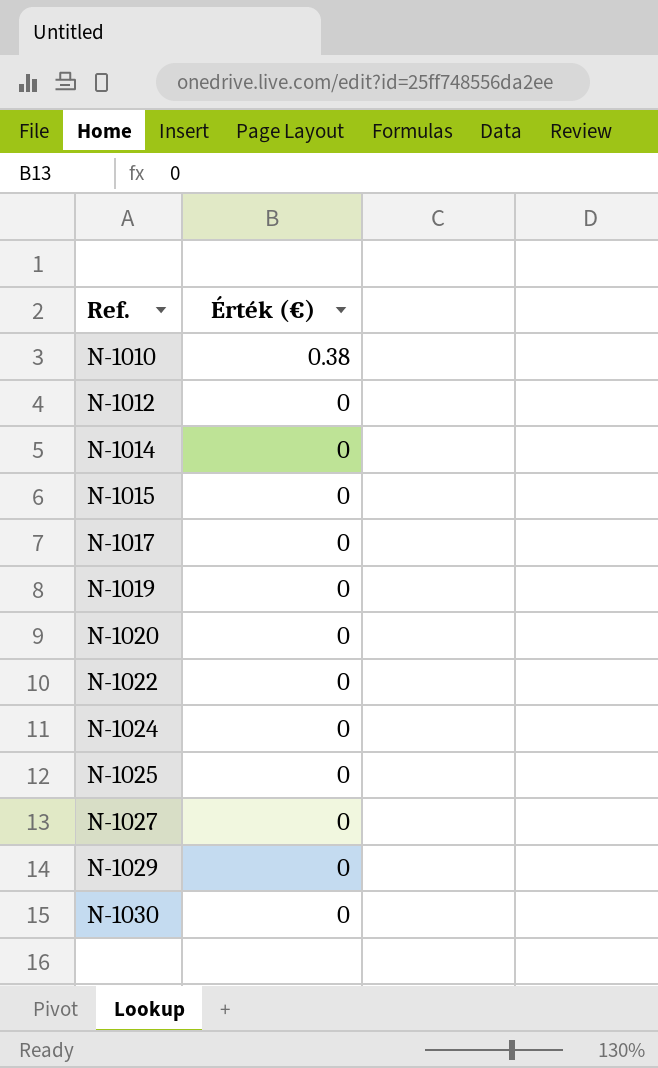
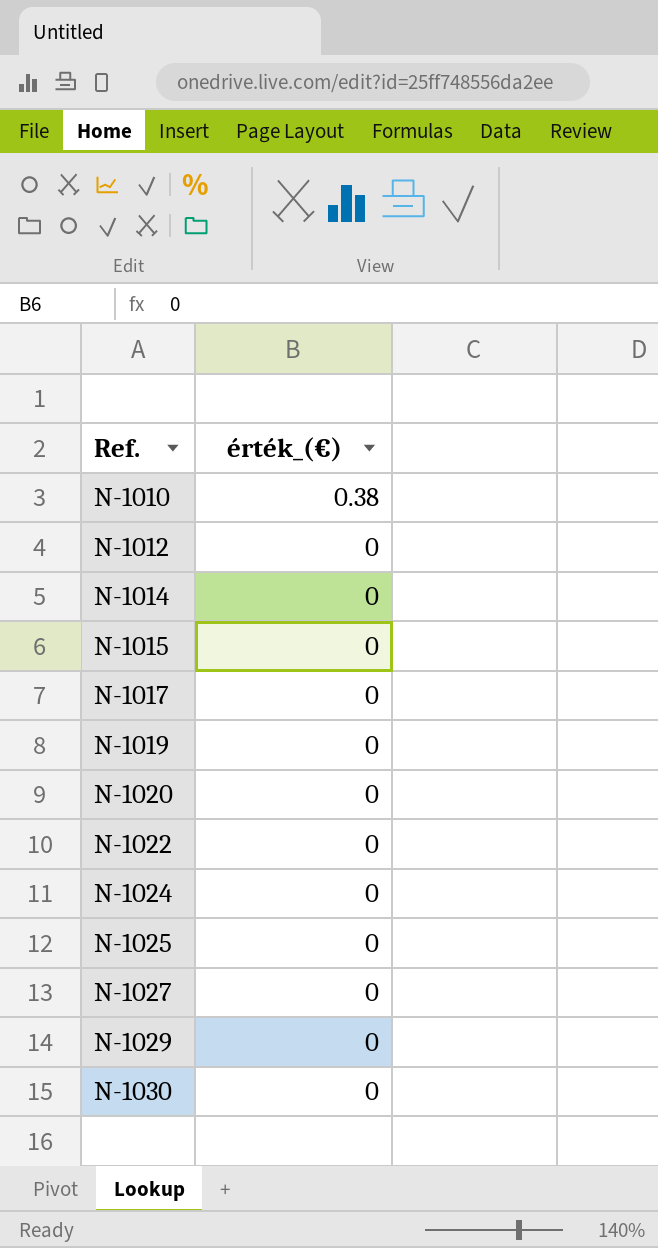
column name: Érték (€) -> érték_(€)

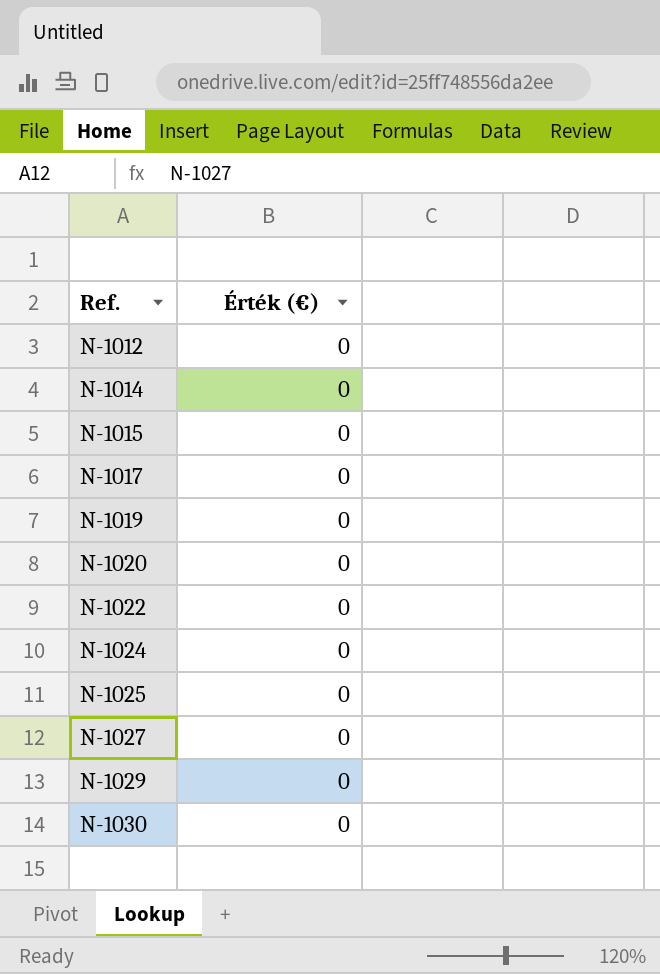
column name: érték_(€) -> Érték (€)
row N-1010: 0.38 -> none

